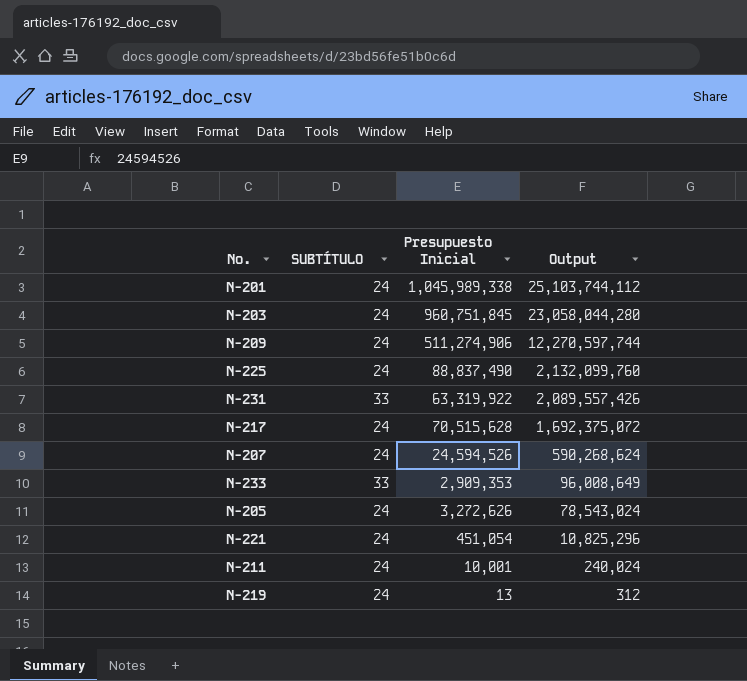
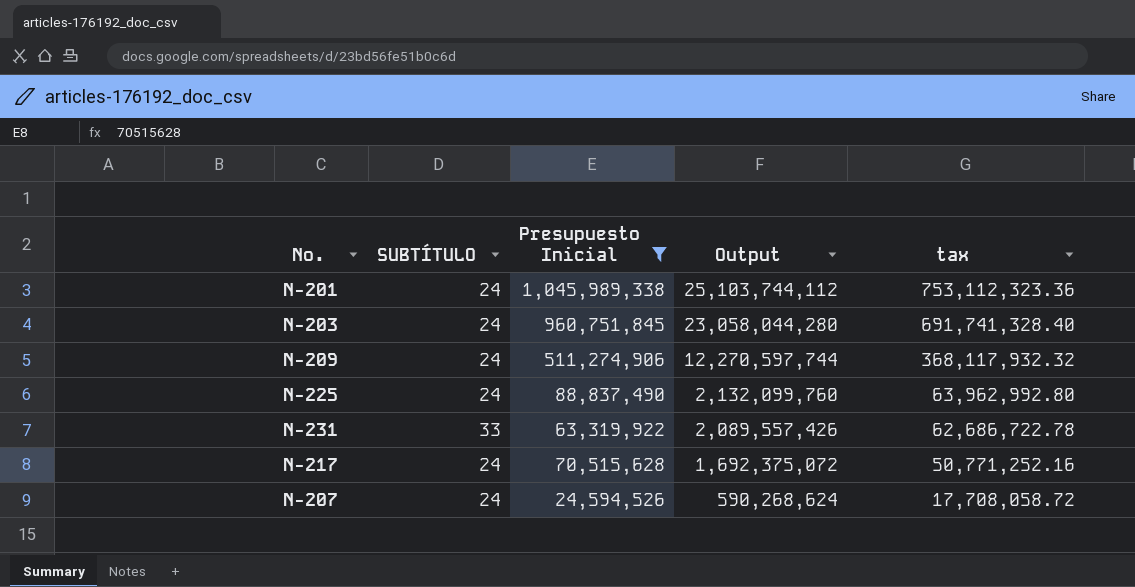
filter: none -> Presupuesto Inicial >= 24,594,526
column tax | formula: none -> [Output] * 0.03

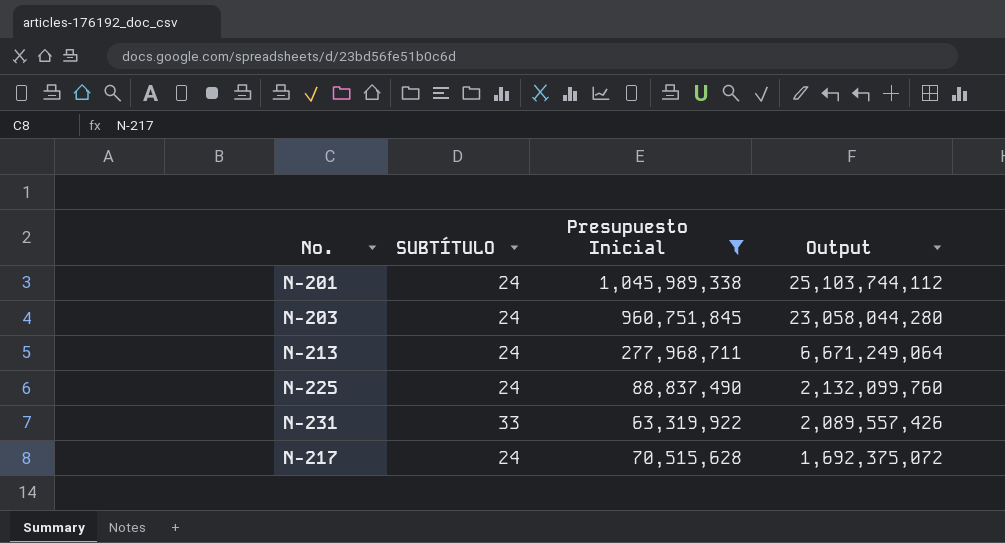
column tax | formula: [Output] * 0.03 -> none
row N-209: 24 | 511,274,906 | 12,270,597,744 | 368,117,932.32 -> none
row N-207: 24 | 24,594,526 | 590,268,624 | 17,708,058.72 -> none
row N-213: none -> 24 | 277,968,711 | 6,671,249,064

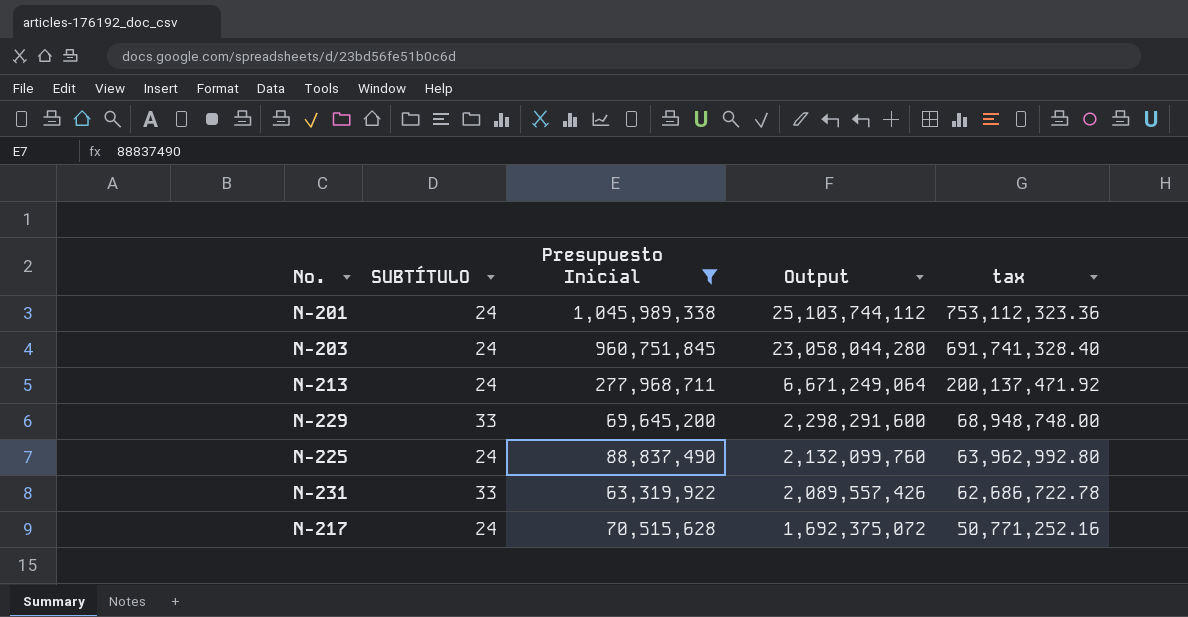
column tax | formula: none -> [Output] * 0.03
row N-229: none -> 33 | 69,645,200 | 2,298,291,600 | 68,948,748.00

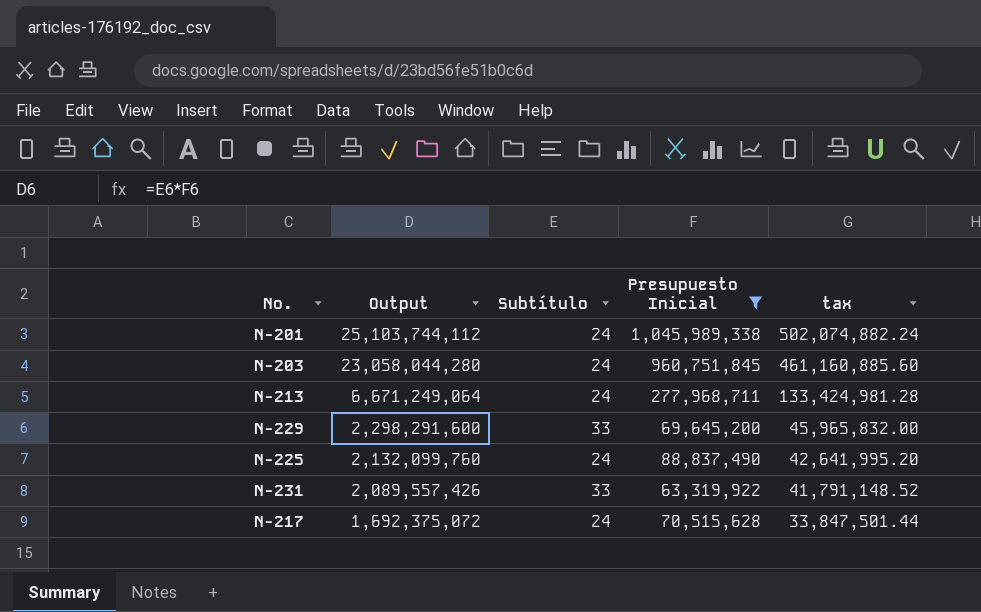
column Output | position: 4 -> 2
column name: SUBTÍTULO -> Subtítulo
column tax | formula: [Output] * 0.03 -> [Output] * 0.02

